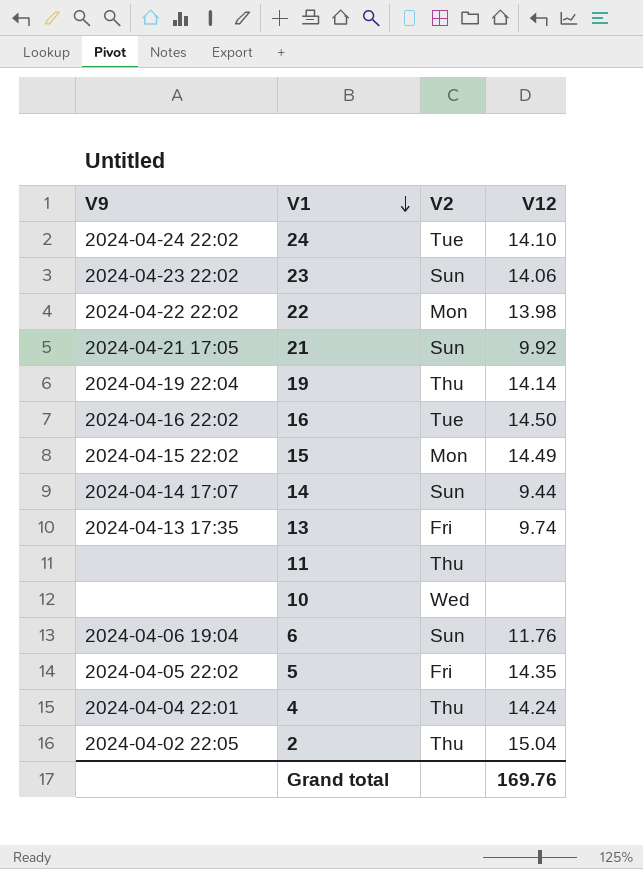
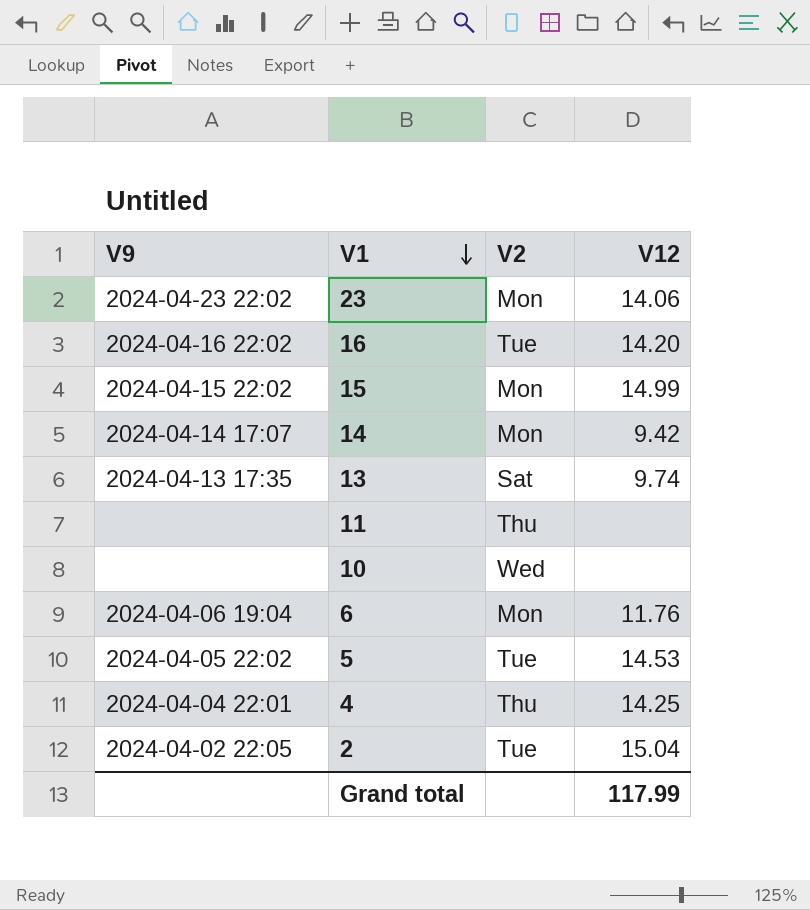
row 24: 2024-04-24 22:02 | Tue | 14.10 -> none
row 22: 2024-04-22 22:02 | Mon | 13.98 -> none
row 21: 2024-04-21 17:05 | Sun | 9.92 -> none
row 19: 2024-04-19 22:04 | Thu | 14.14 -> none
23 | V2: Sun -> Mon
16 | V12: 14.50 -> 14.20
15 | V12: 14.49 -> 14.99
14 | V2: Sun -> Mon
14 | V12: 9.44 -> 9.42
13 | V2: Fri -> Sat
6 | V2: Sun -> Mon
5 | V2: Fri -> Tue
5 | V12: 14.35 -> 14.53
4 | V12: 14.24 -> 14.25
2 | V2: Thu -> Tue
Grand total | V12: 169.76 -> 117.99

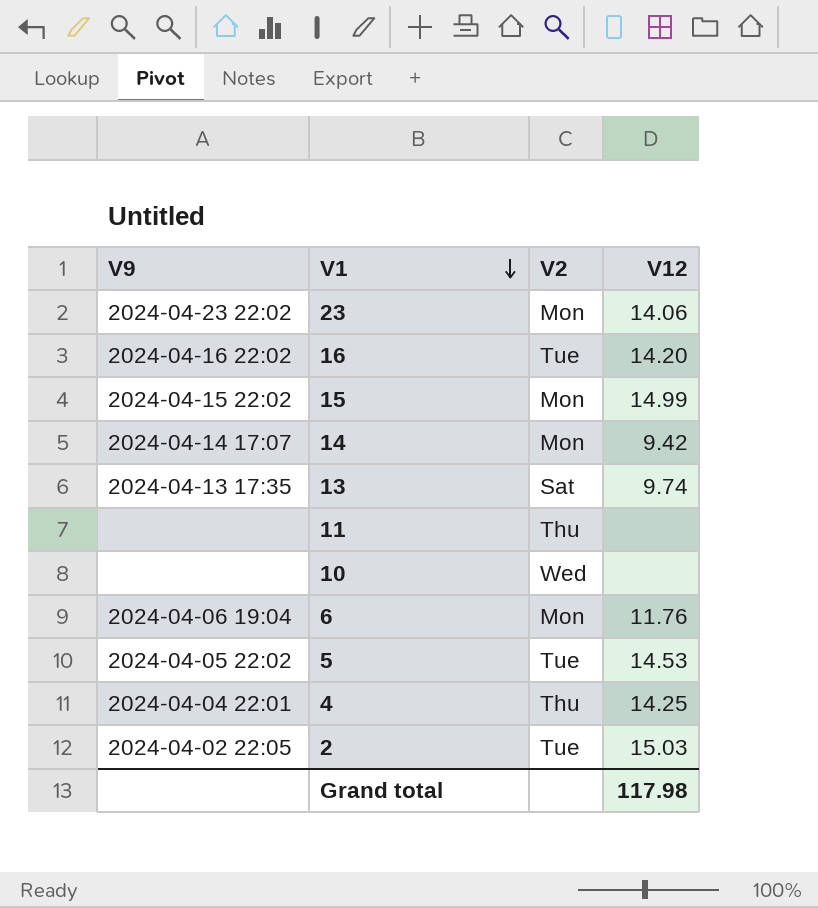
2 | V12: 15.04 -> 15.03
Grand total | V12: 117.99 -> 117.98

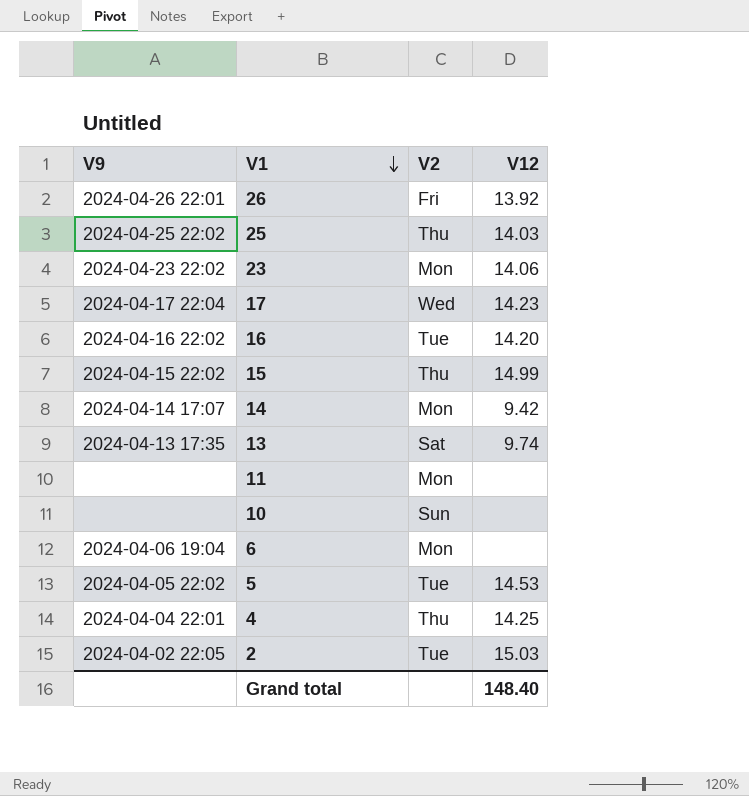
row 26: none -> 2024-04-26 22:01 | Fri | 13.92
row 25: none -> 2024-04-25 22:02 | Thu | 14.03
row 17: none -> 2024-04-17 22:04 | Wed | 14.23
15 | V2: Mon -> Thu
11 | V2: Thu -> Mon
10 | V2: Wed -> Sun
6 | V12: 11.76 -> none
Grand total | V12: 117.98 -> 148.40

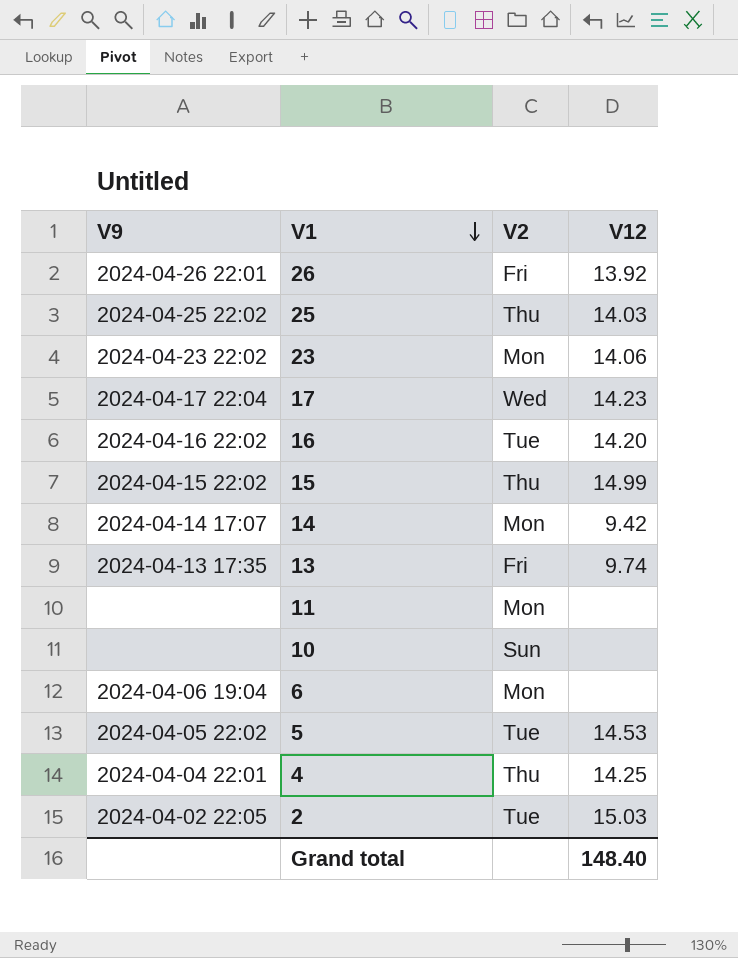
13 | V2: Sat -> Fri

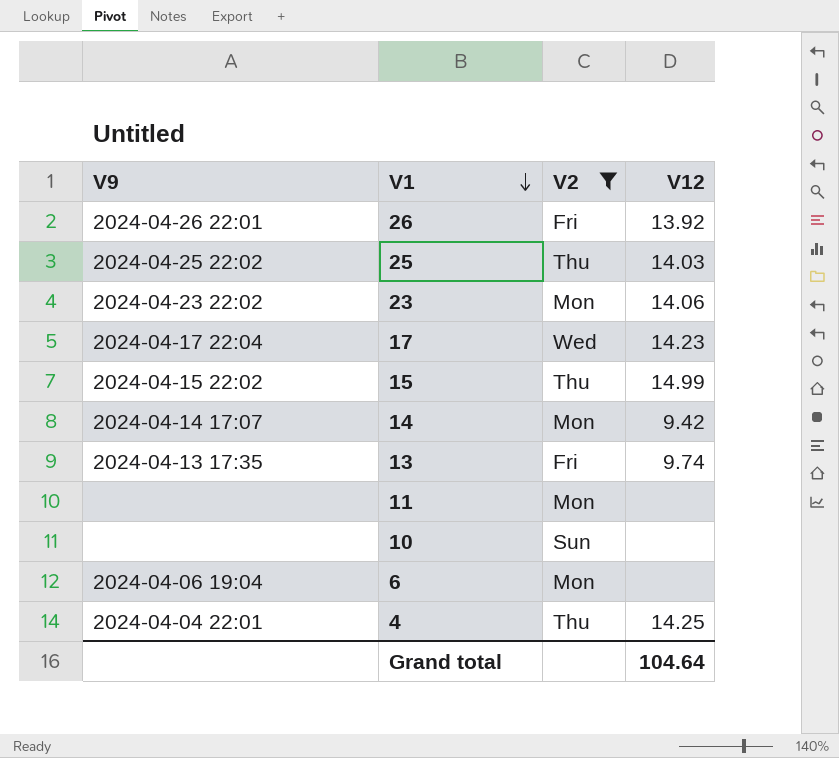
filter: none -> V2 != Tue
Grand total | V12: 148.40 -> 104.64

